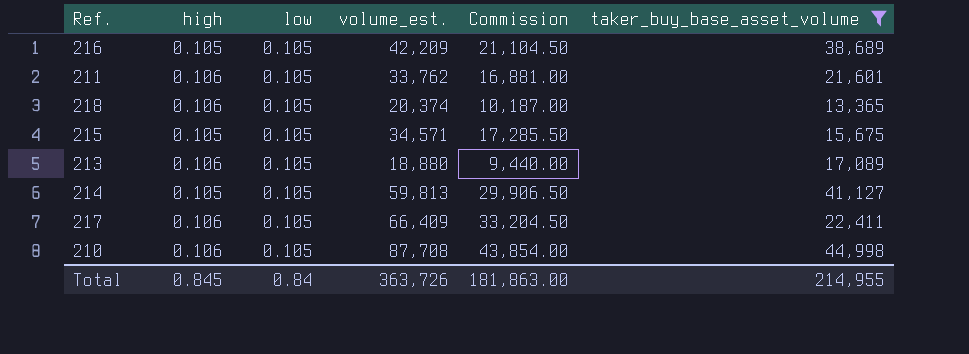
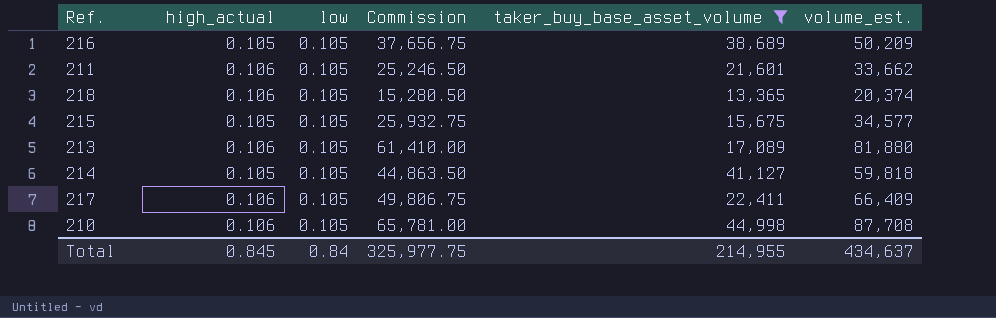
column name: high -> high_actual
column Commission | formula: [volume_est.] * 0.5 -> [volume_est.] * 0.75
column volume_est. | position: 4 -> 6
216 | volume_est.: 42,209 -> 50,209
211 | volume_est.: 33,762 -> 33,662
215 | volume_est.: 34,571 -> 34,577
213 | volume_est.: 18,880 -> 81,880
214 | volume_est.: 59,813 -> 59,818
Total | Commission: 181,863.00 -> 325,977.75
Total | volume_est.: 363,726 -> 434,637

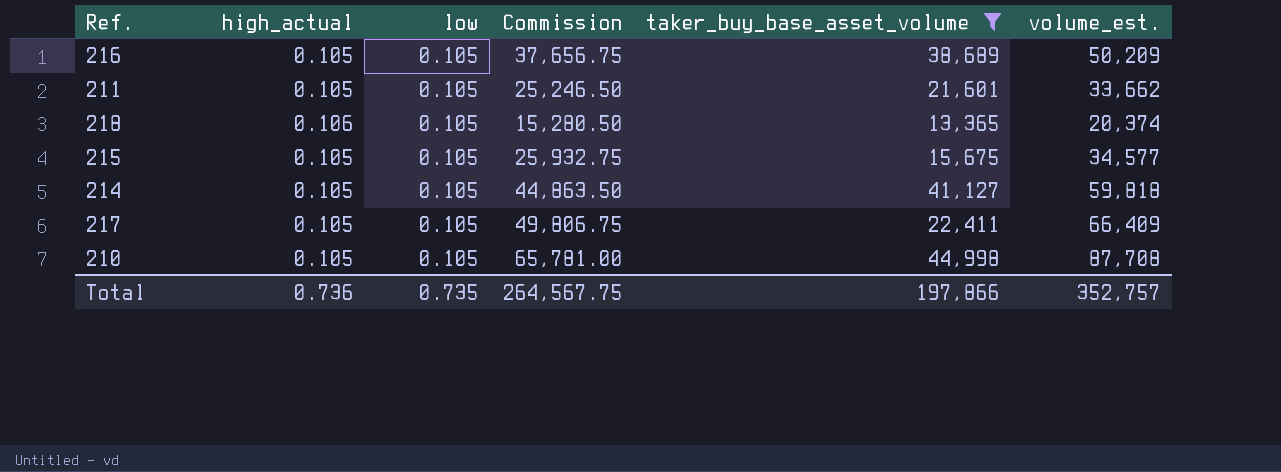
row 213: 0.106 | 0.105 | 61,410.00 | 17,089 | 81,880 -> none
211 | high_actual: 0.106 -> 0.105
217 | high_actual: 0.106 -> 0.105
210 | high_actual: 0.106 -> 0.105
Total | high_actual: 0.845 -> 0.736
Total | low: 0.84 -> 0.735
Total | Commission: 325,977.75 -> 264,567.75
Total | taker_buy_base_asset_volume: 214,955 -> 197,866
Total | volume_est.: 434,637 -> 352,757

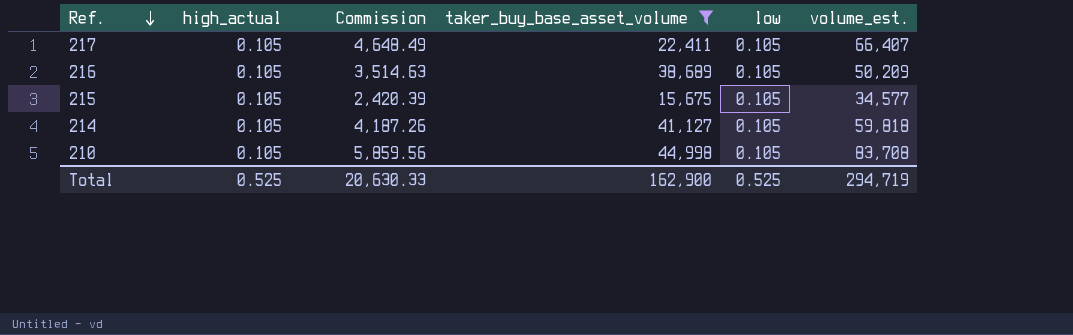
row order: none -> Ref. descending
column Commission | formula: [volume_est.] * 0.75 -> [volume_est.] * 0.07
column low | position: 3 -> 5
row 211: 0.105 | 0.105 | 25,246.50 | 21,601 | 33,662 -> none
row 218: 0.106 | 0.105 | 15,280.50 | 13,365 | 20,374 -> none
217 | volume_est.: 66,409 -> 66,407
210 | volume_est.: 87,708 -> 83,708
Total | high_actual: 0.736 -> 0.525
Total | Commission: 264,567.75 -> 20,630.33
Total | taker_buy_base_asset_volume: 197,866 -> 162,900
Total | low: 0.735 -> 0.525
Total | volume_est.: 352,757 -> 294,719

